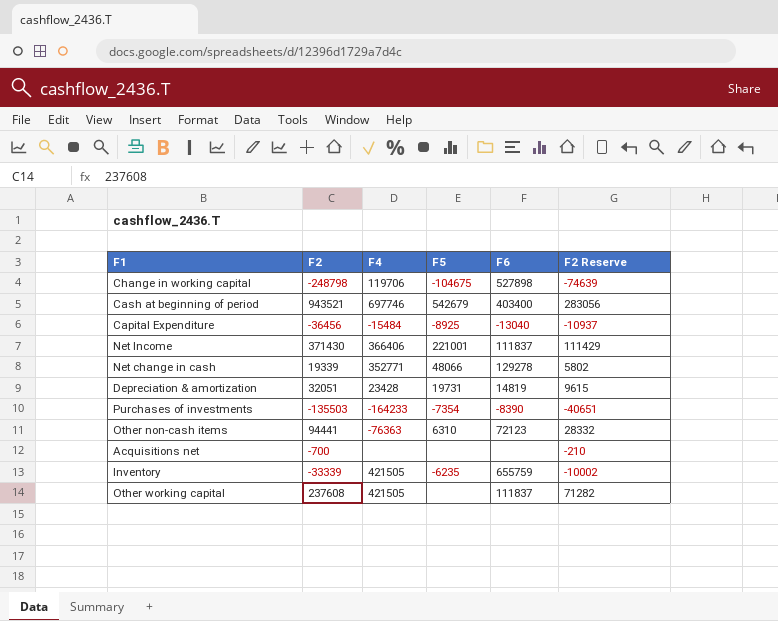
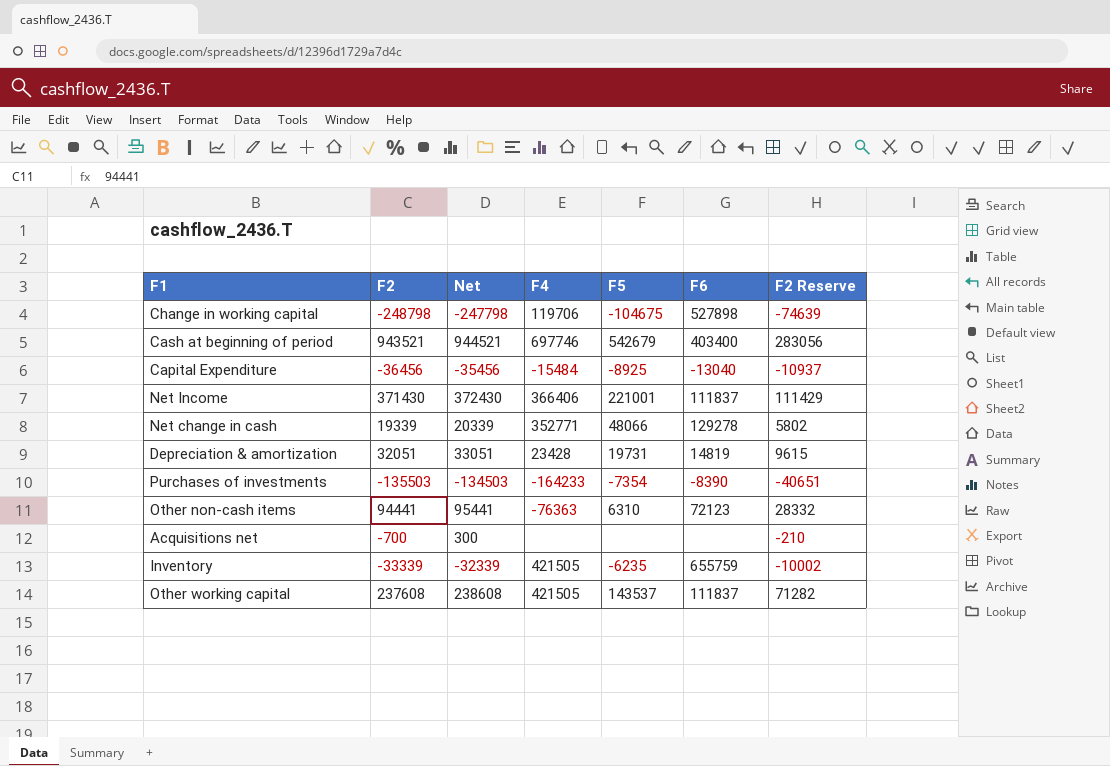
column Net | formula: none -> [F2] + 1000
Other working capital | F5: none -> 143537

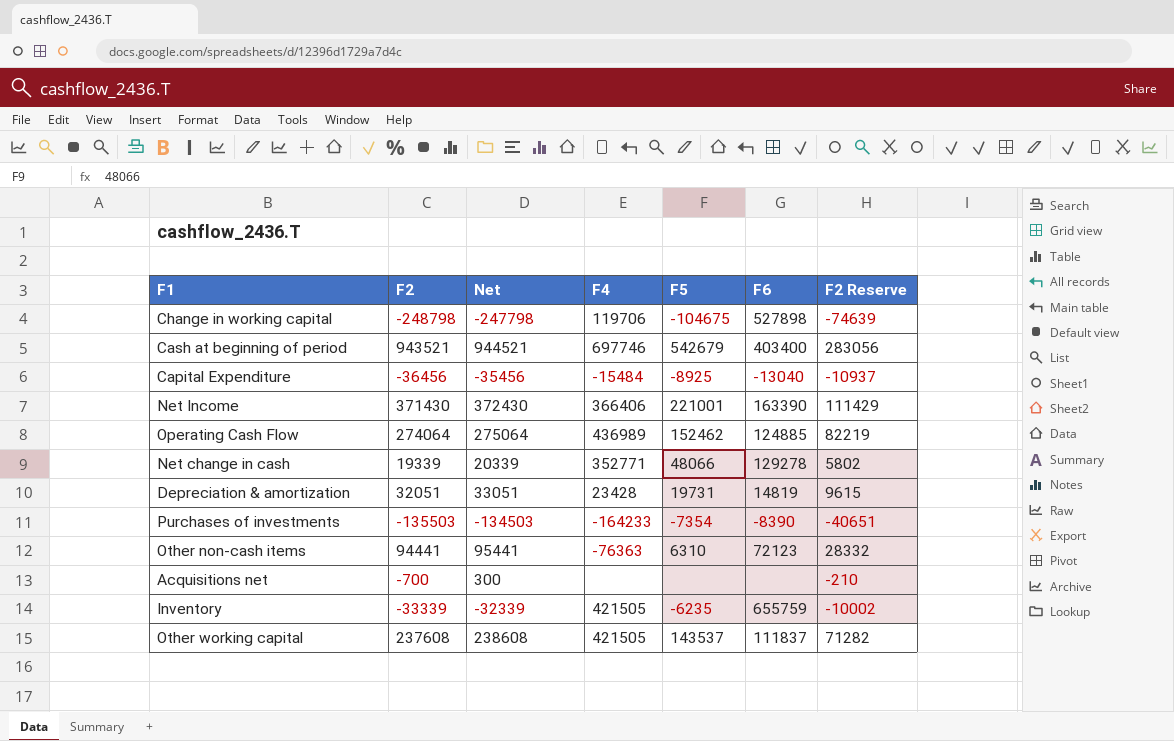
Net Income | F6: 111837 -> 163390
row Operating Cash Flow: none -> 274064 | 275064 | 436989 | 152462 | 124885 | 82219

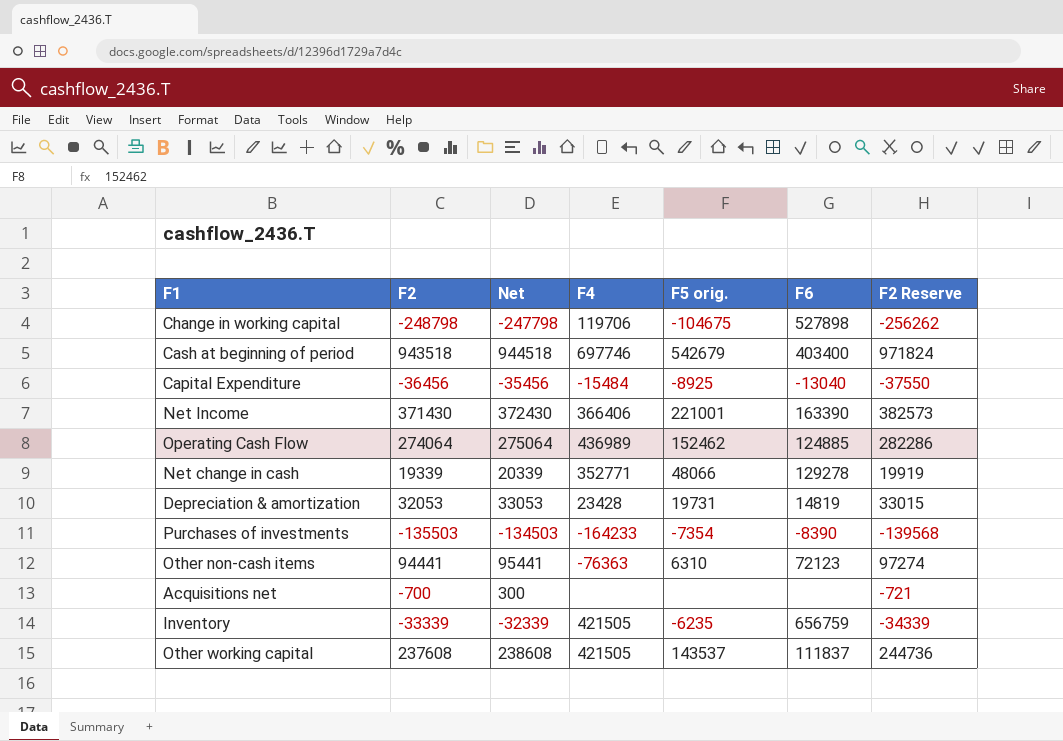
column name: F5 -> F5 orig.
column F2 Reserve | formula: [F2] * 0.3 -> [F2] * 1.03
Cash at beginning of period | F2: 943521 -> 943518
Cash at beginning of period | Net: 944521 -> 944518
Depreciation & amortization | F2: 32051 -> 32053
Depreciation & amortization | Net: 33051 -> 33053
Inventory | F6: 655759 -> 656759

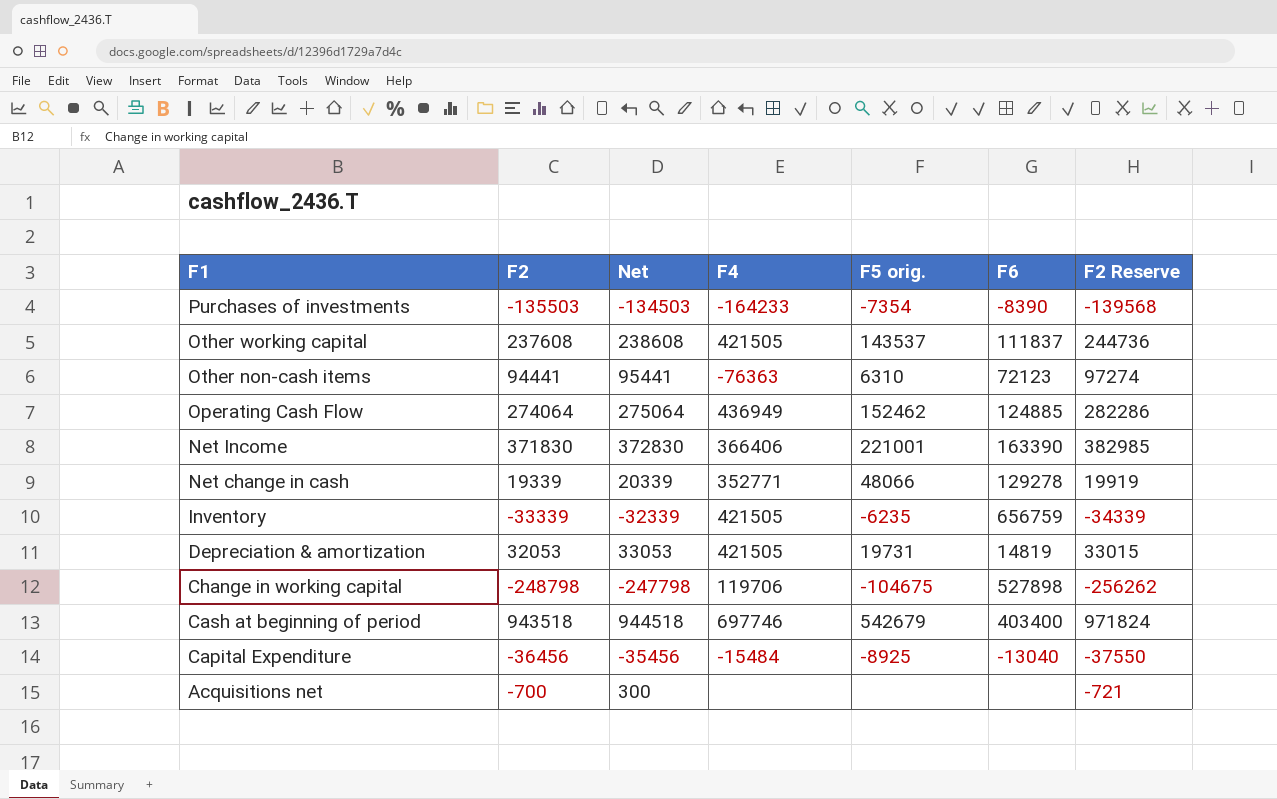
row order: none -> F1 descending
Operating Cash Flow | F4: 436989 -> 436949
Net Income | F2: 371430 -> 371830
Net Income | Net: 372430 -> 372830
Net Income | F2 Reserve: 382573 -> 382985
Depreciation & amortization | F4: 23428 -> 421505

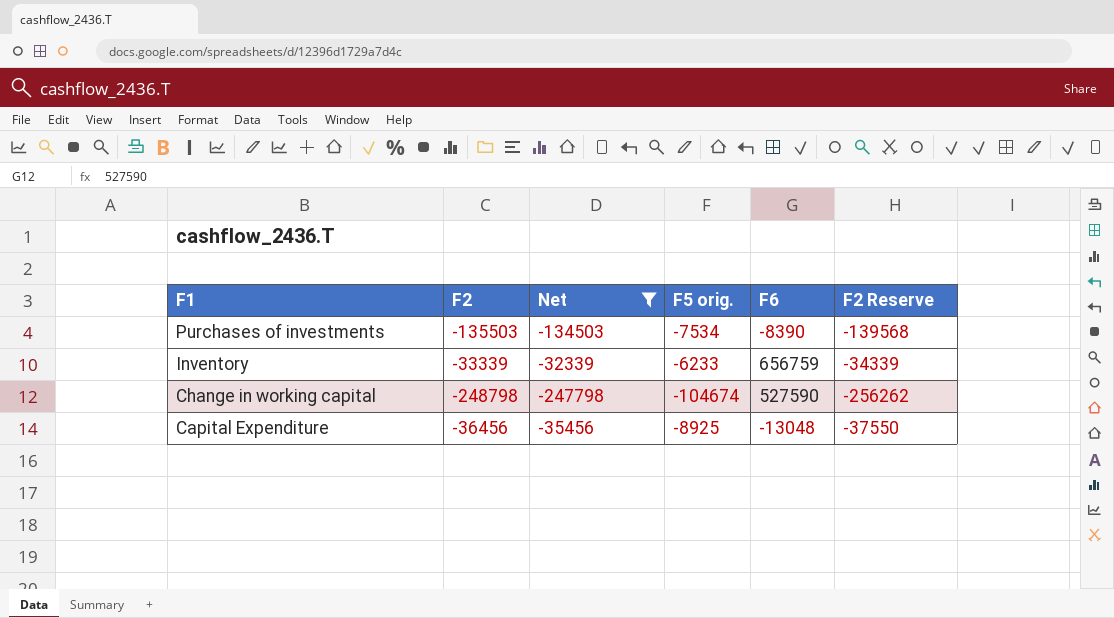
filter: none -> Net <= -32339
column F4 | position: 4 -> none
Purchases of investments | F5 orig.: -7354 -> -7534
Inventory | F5 orig.: -6235 -> -6233
Change in working capital | F5 orig.: -104675 -> -104674
Change in working capital | F6: 527898 -> 527590
Capital Expenditure | F6: -13040 -> -13048

